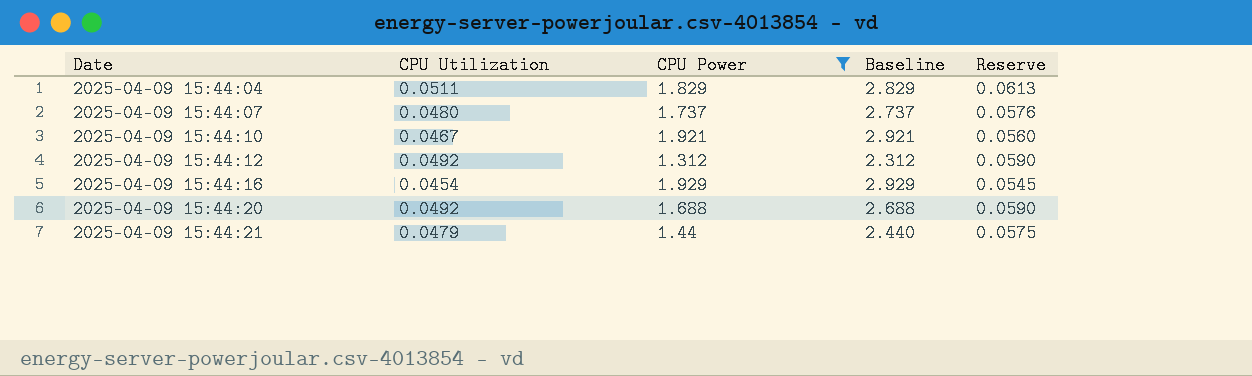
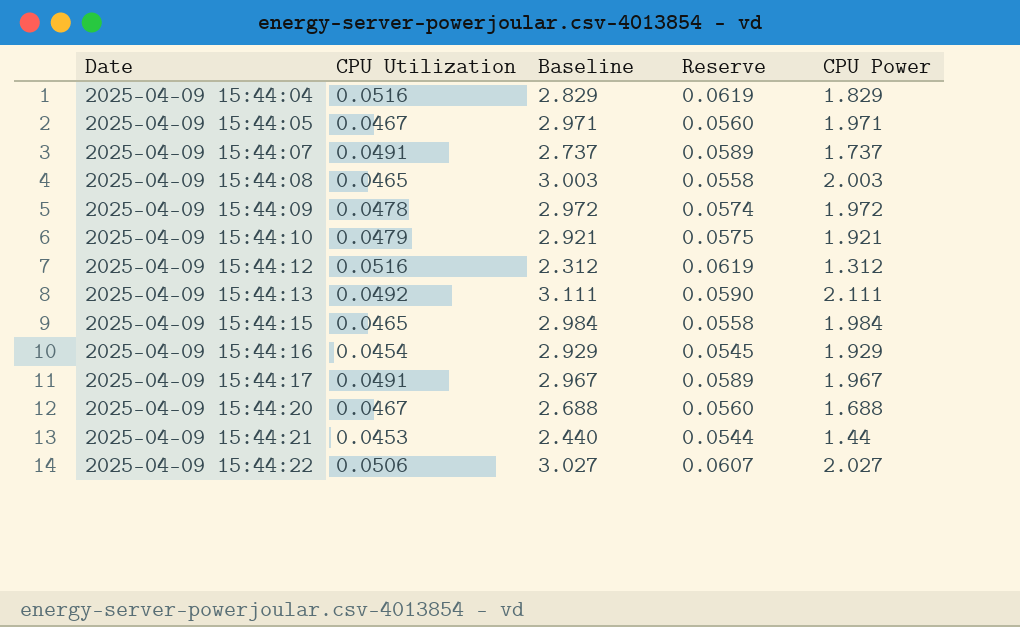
filter: CPU Power <= 1.929 -> none
column CPU Power | position: 3 -> 5
2025-04-09 15:44:04 | CPU Utilization: 0.0511 -> 0.0516
2025-04-09 15:44:04 | Reserve: 0.0613 -> 0.0619
2025-04-09 15:44:07 | CPU Utilization: 0.0480 -> 0.0491
2025-04-09 15:44:07 | Reserve: 0.0576 -> 0.0589
2025-04-09 15:44:10 | CPU Utilization: 0.0467 -> 0.0479
2025-04-09 15:44:10 | Reserve: 0.0560 -> 0.0575
2025-04-09 15:44:12 | CPU Utilization: 0.0492 -> 0.0516
2025-04-09 15:44:12 | Reserve: 0.0590 -> 0.0619
2025-04-09 15:44:20 | CPU Utilization: 0.0492 -> 0.0467
2025-04-09 15:44:20 | Reserve: 0.0590 -> 0.0560
2025-04-09 15:44:21 | CPU Utilization: 0.0479 -> 0.0453
2025-04-09 15:44:21 | Reserve: 0.0575 -> 0.0544

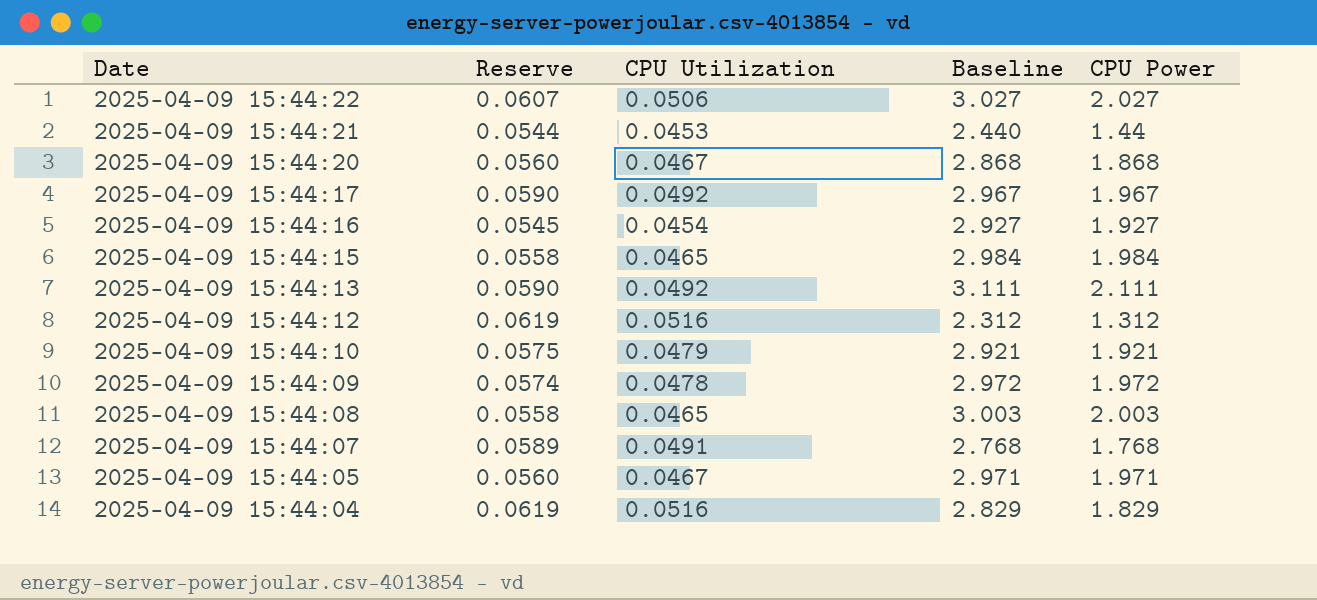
row order: Date ascending -> Date descending
column Reserve | position: 4 -> 2
2025-04-09 15:44:20 | Baseline: 2.688 -> 2.868
2025-04-09 15:44:20 | CPU Power: 1.688 -> 1.868
2025-04-09 15:44:17 | Reserve: 0.0589 -> 0.0590
2025-04-09 15:44:17 | CPU Utilization: 0.0491 -> 0.0492
2025-04-09 15:44:16 | Baseline: 2.929 -> 2.927
2025-04-09 15:44:16 | CPU Power: 1.929 -> 1.927
2025-04-09 15:44:07 | Baseline: 2.737 -> 2.768
2025-04-09 15:44:07 | CPU Power: 1.737 -> 1.768

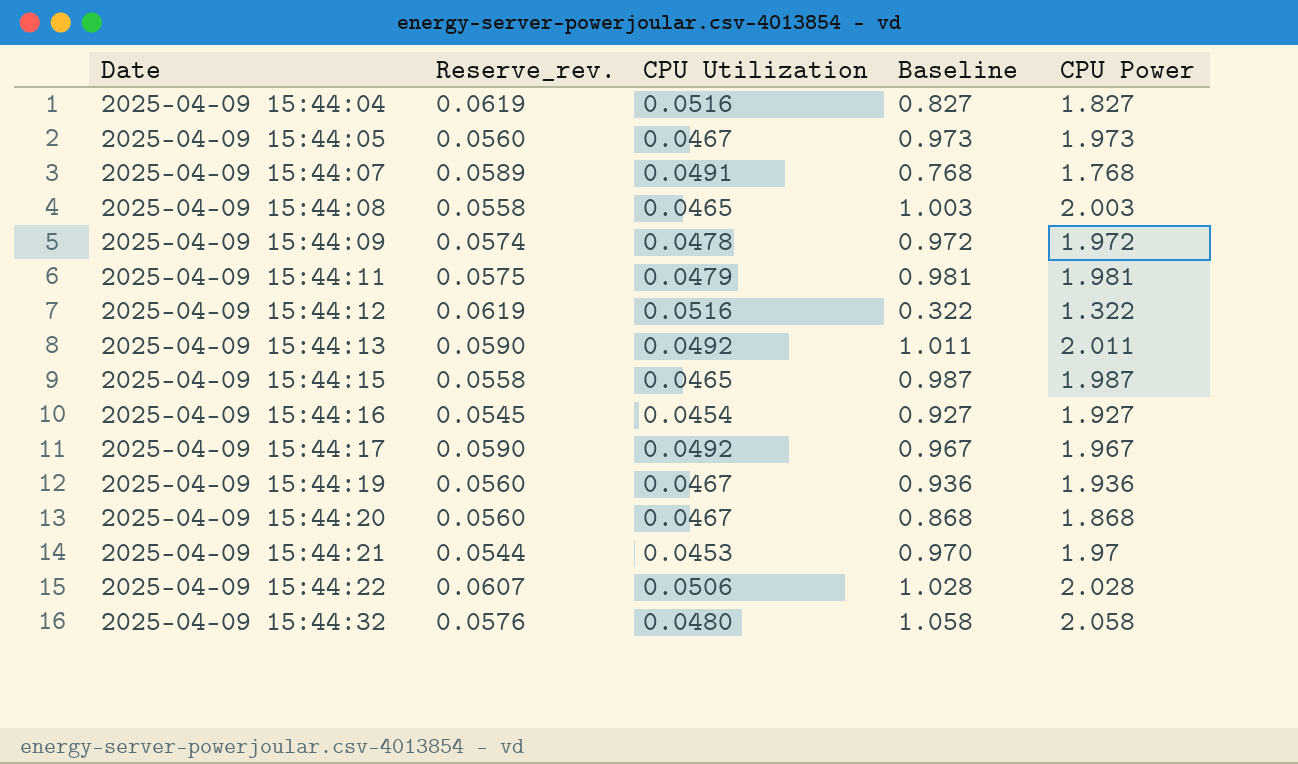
row order: Date descending -> Date ascending
column name: Reserve -> Reserve_rev.
column Baseline | formula: [CPU Power] + 1 -> [CPU Power] - 1
row 2025-04-09 15:44:10: 0.0575 | 0.0479 | 2.921 | 1.921 -> none
2025-04-09 15:44:04 | CPU Power: 1.829 -> 1.827
2025-04-09 15:44:05 | CPU Power: 1.971 -> 1.973
row 2025-04-09 15:44:11: none -> 0.0575 | 0.0479 | 0.981 | 1.981
2025-04-09 15:44:12 | CPU Power: 1.312 -> 1.322
2025-04-09 15:44:13 | CPU Power: 2.111 -> 2.011
2025-04-09 15:44:15 | CPU Power: 1.984 -> 1.987
row 2025-04-09 15:44:19: none -> 0.0560 | 0.0467 | 0.936 | 1.936
2025-04-09 15:44:21 | CPU Power: 1.44 -> 1.97
2025-04-09 15:44:22 | CPU Power: 2.027 -> 2.028
row 2025-04-09 15:44:32: none -> 0.0576 | 0.0480 | 1.058 | 2.058

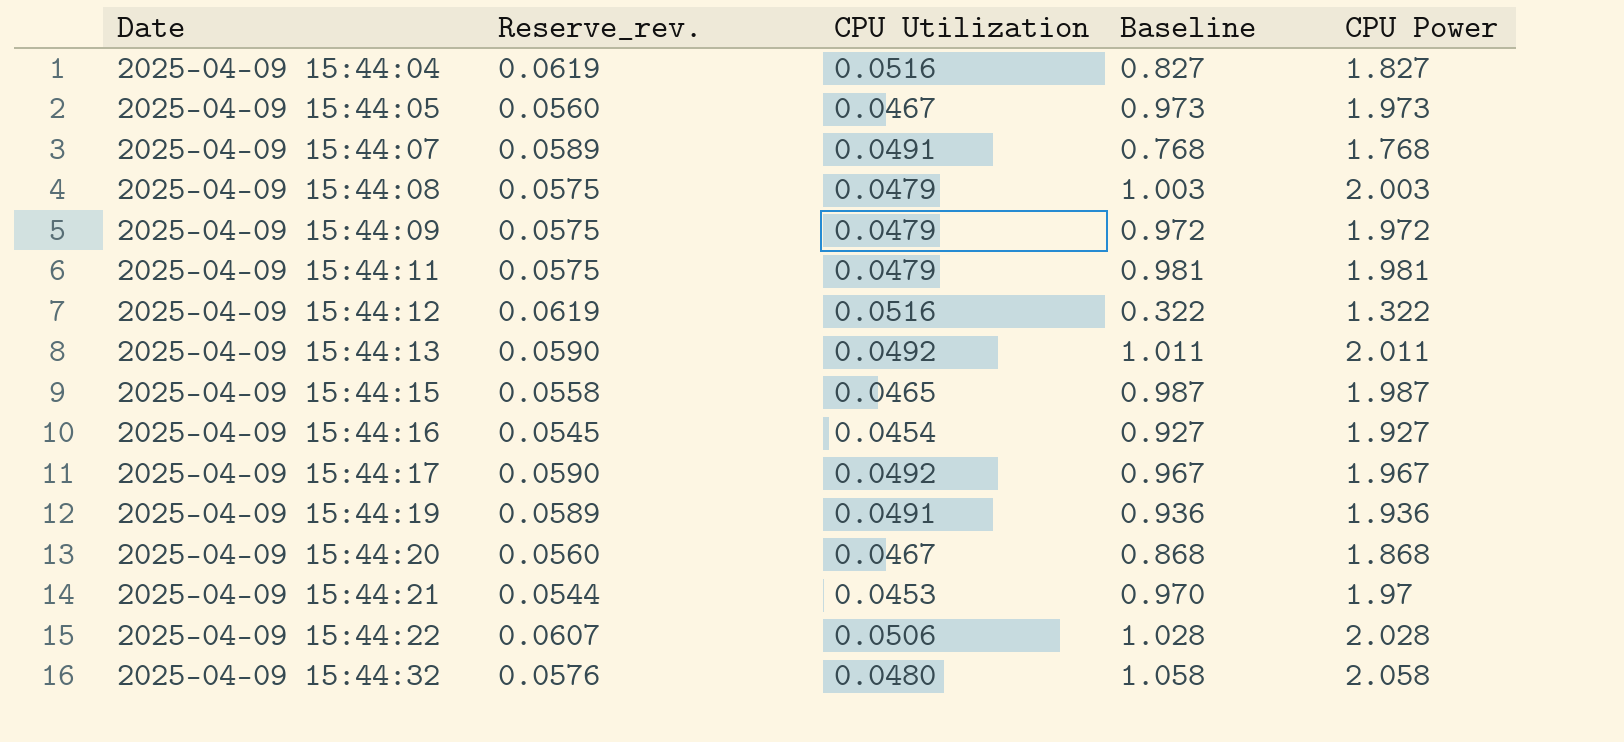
2025-04-09 15:44:08 | Reserve_rev.: 0.0558 -> 0.0575
2025-04-09 15:44:08 | CPU Utilization: 0.0465 -> 0.0479
2025-04-09 15:44:09 | Reserve_rev.: 0.0574 -> 0.0575
2025-04-09 15:44:09 | CPU Utilization: 0.0478 -> 0.0479
2025-04-09 15:44:19 | Reserve_rev.: 0.0560 -> 0.0589
2025-04-09 15:44:19 | CPU Utilization: 0.0467 -> 0.0491

